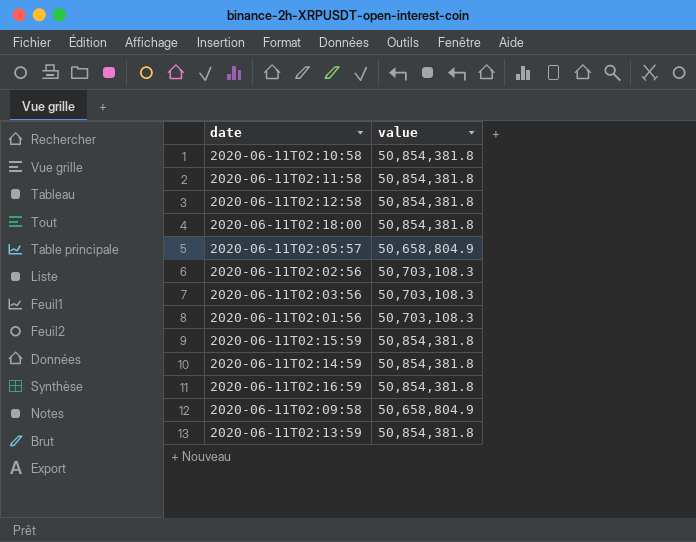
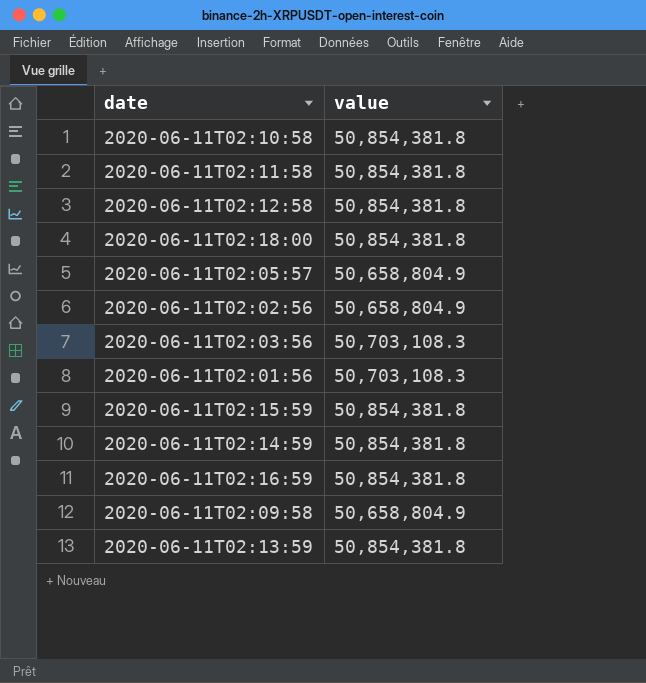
2020-06-11T02:02:56 | value: 50,703,108.3 -> 50,658,804.9

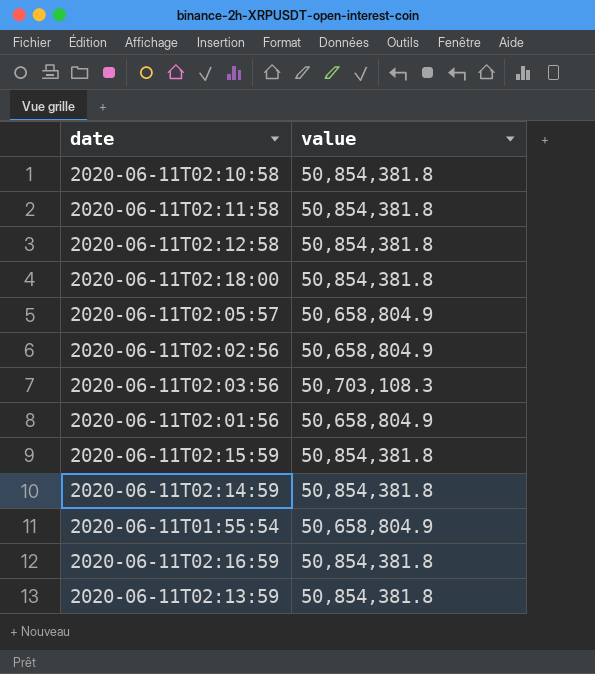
row 2020-06-11T02:09:58: 50,658,804.9 -> none
2020-06-11T02:01:56 | value: 50,703,108.3 -> 50,658,804.9
row 2020-06-11T01:55:54: none -> 50,658,804.9

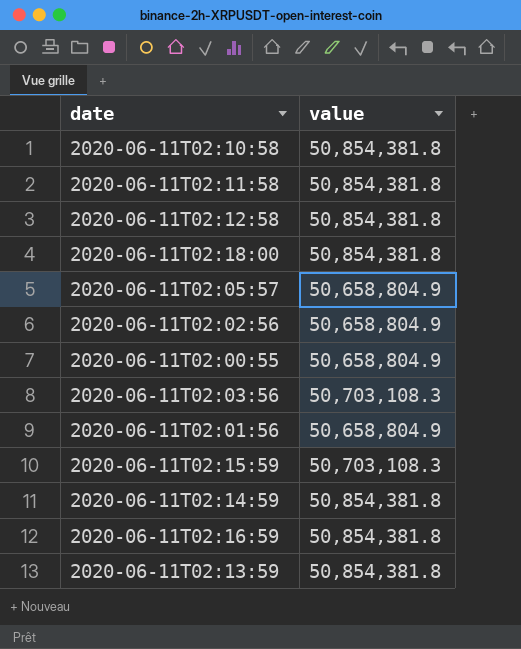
row 2020-06-11T01:55:54: 50,658,804.9 -> none
row 2020-06-11T02:00:55: none -> 50,658,804.9
2020-06-11T02:15:59 | value: 50,854,381.8 -> 50,703,108.3

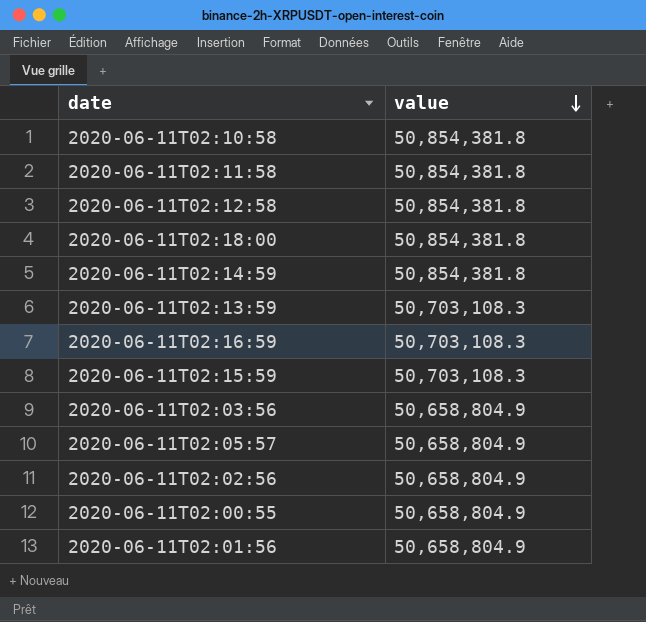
row order: none -> value descending
2020-06-11T02:13:59 | value: 50,854,381.8 -> 50,703,108.3
2020-06-11T02:16:59 | value: 50,854,381.8 -> 50,703,108.3
2020-06-11T02:03:56 | value: 50,703,108.3 -> 50,658,804.9

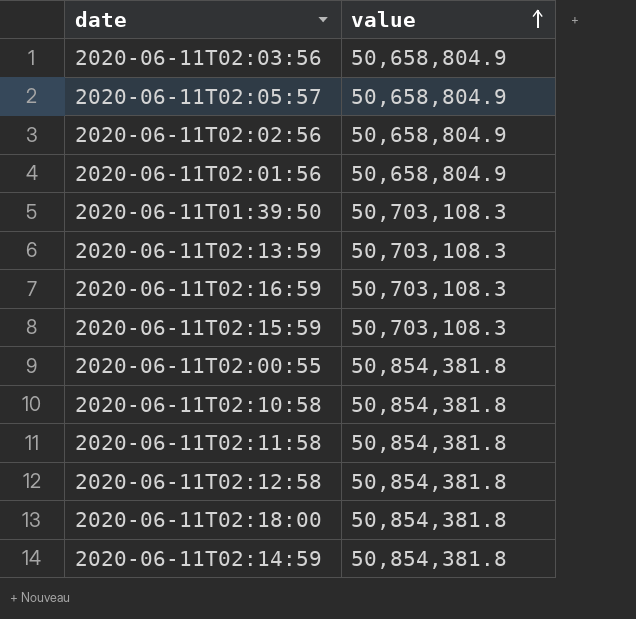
row order: value descending -> value ascending
row 2020-06-11T01:39:50: none -> 50,703,108.3
2020-06-11T02:00:55 | value: 50,658,804.9 -> 50,854,381.8

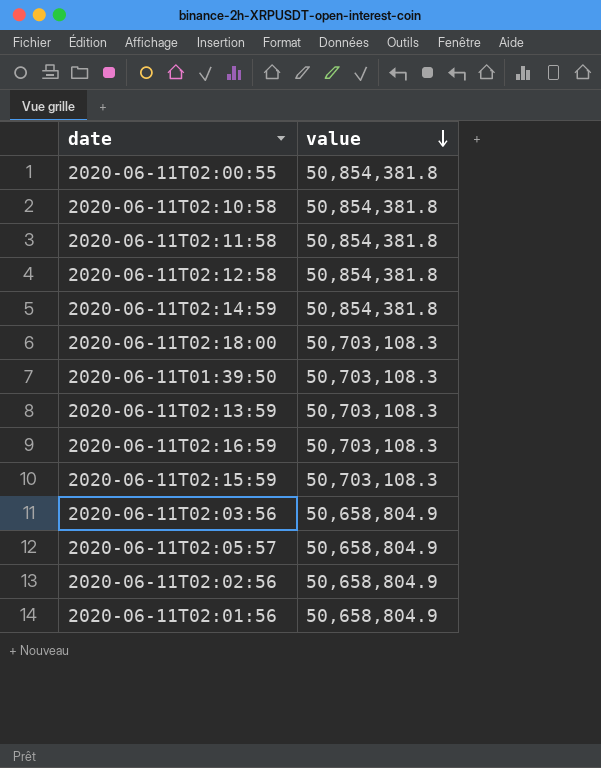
row order: value ascending -> value descending
2020-06-11T02:18:00 | value: 50,854,381.8 -> 50,703,108.3

